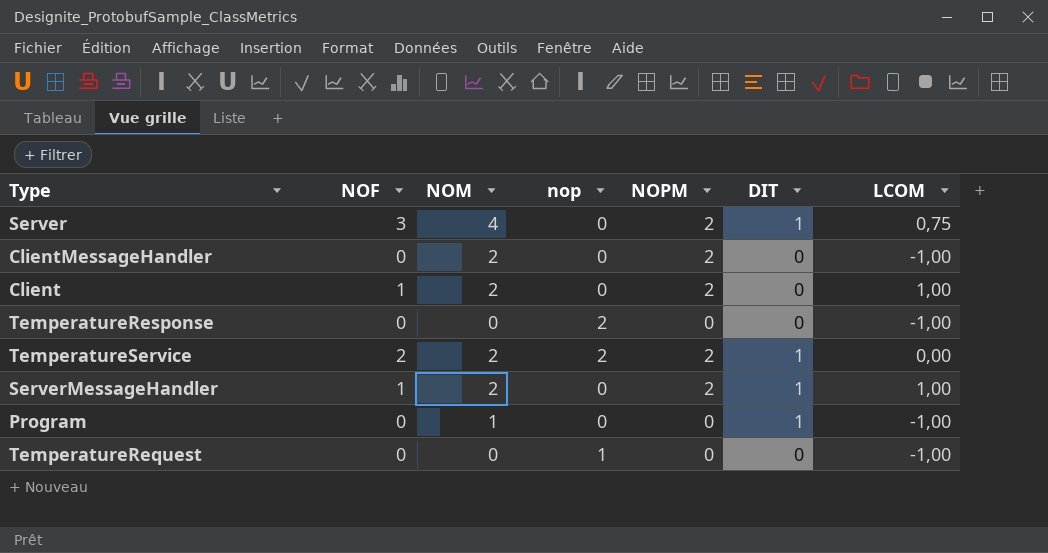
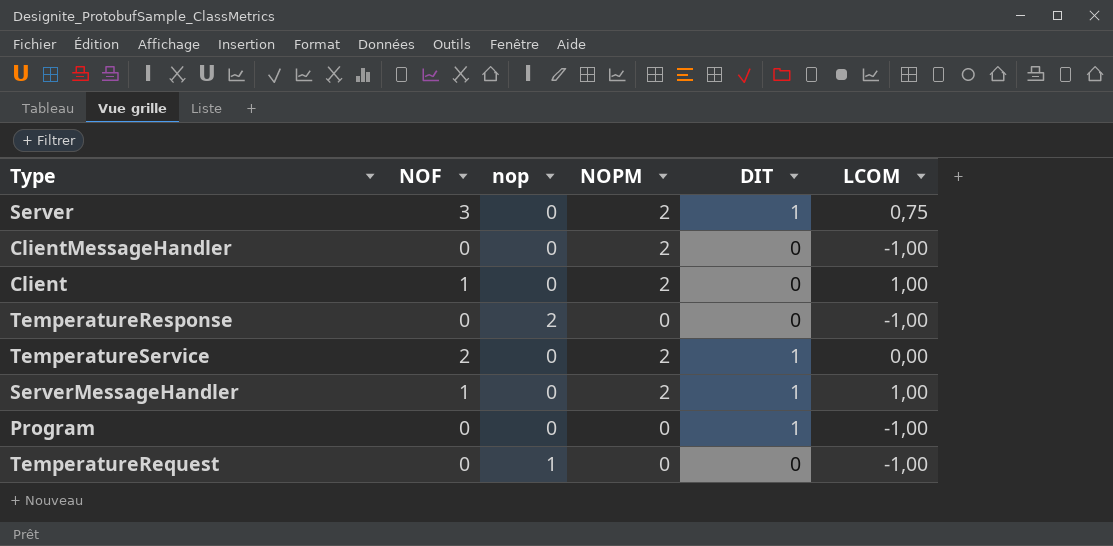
column NOM | position: 3 -> none
TemperatureService | nop: 2 -> 0

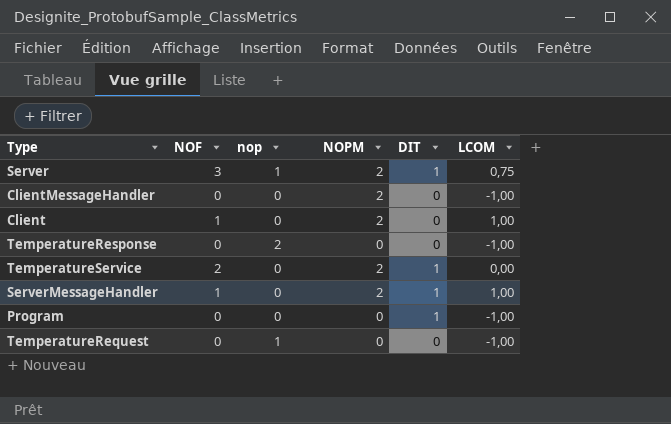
Server | nop: 0 -> 1

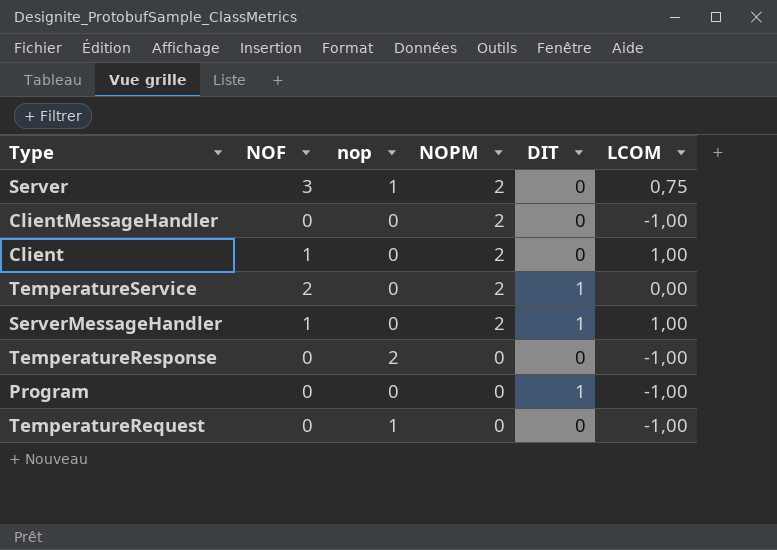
row order: none -> NOPM descending
Server | DIT: 1 -> 0

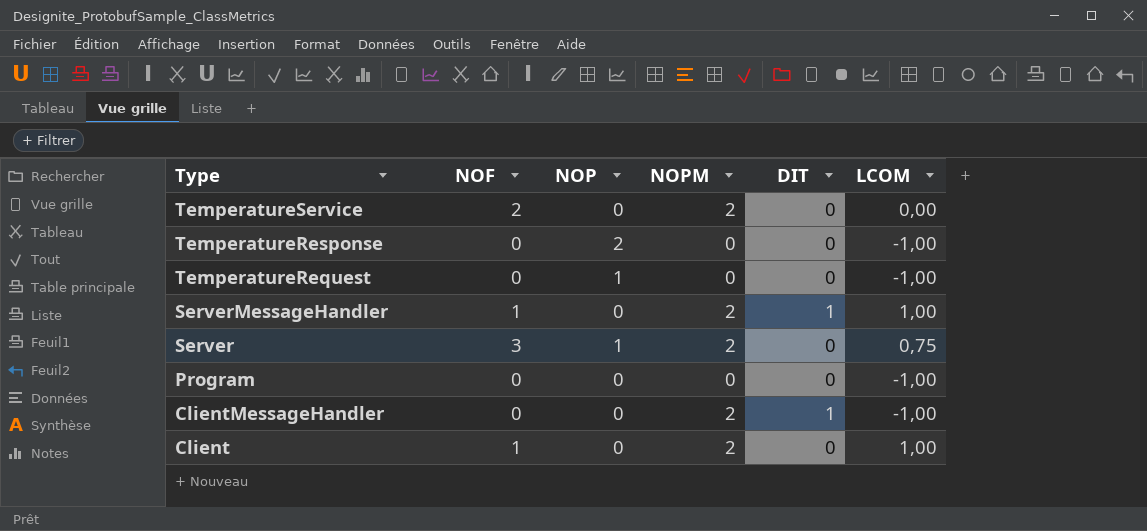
row order: NOPM descending -> Type descending
column name: nop -> NOP
TemperatureService | DIT: 1 -> 0
Program | DIT: 1 -> 0
ClientMessageHandler | DIT: 0 -> 1

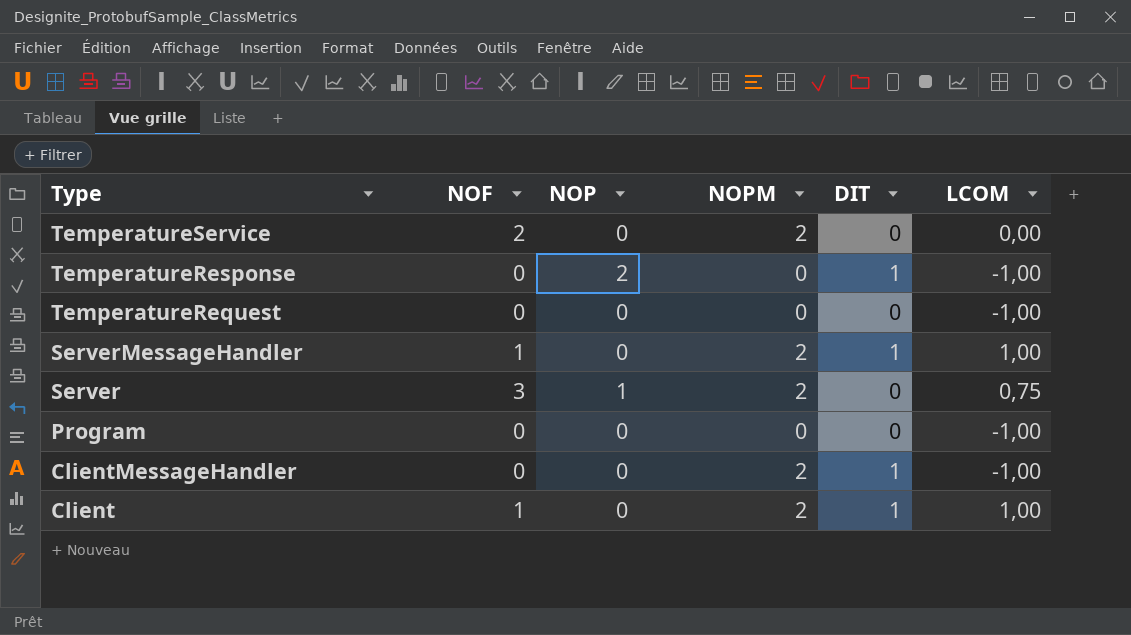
TemperatureResponse | DIT: 0 -> 1
TemperatureRequest | NOP: 1 -> 0
Client | DIT: 0 -> 1

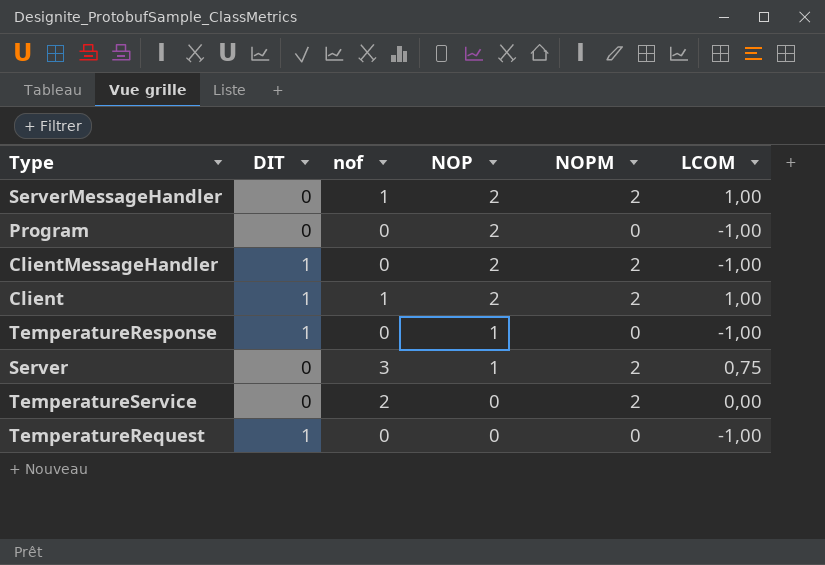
row order: Type descending -> NOP descending
column DIT | position: 5 -> 2
column name: NOF -> nof
ServerMessageHandler | DIT: 1 -> 0
ServerMessageHandler | NOP: 0 -> 2
Program | NOP: 0 -> 2
ClientMessageHandler | NOP: 0 -> 2
Client | NOP: 0 -> 2
TemperatureResponse | NOP: 2 -> 1
TemperatureRequest | DIT: 0 -> 1

